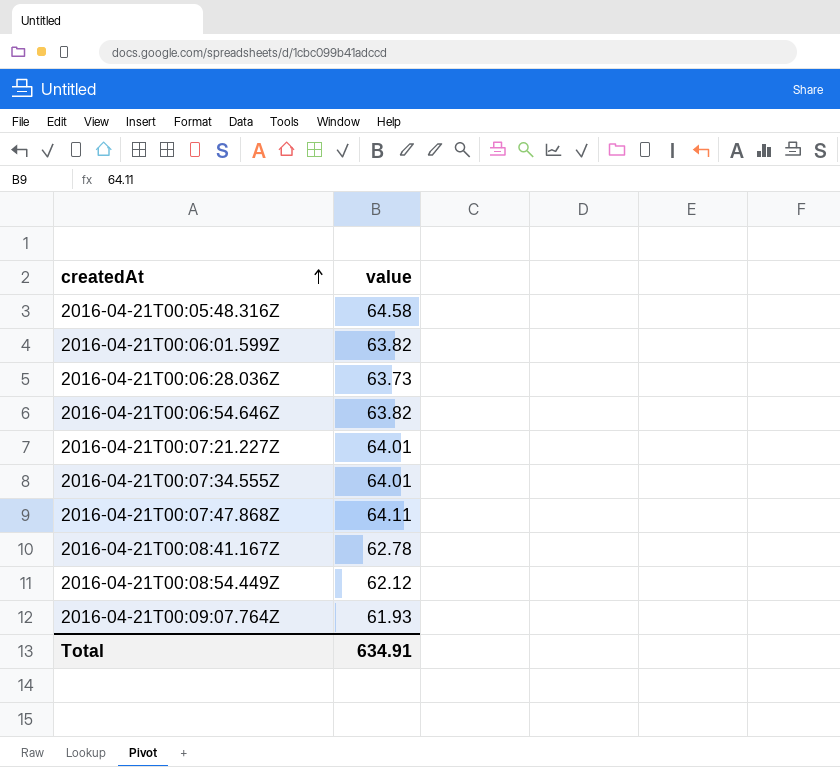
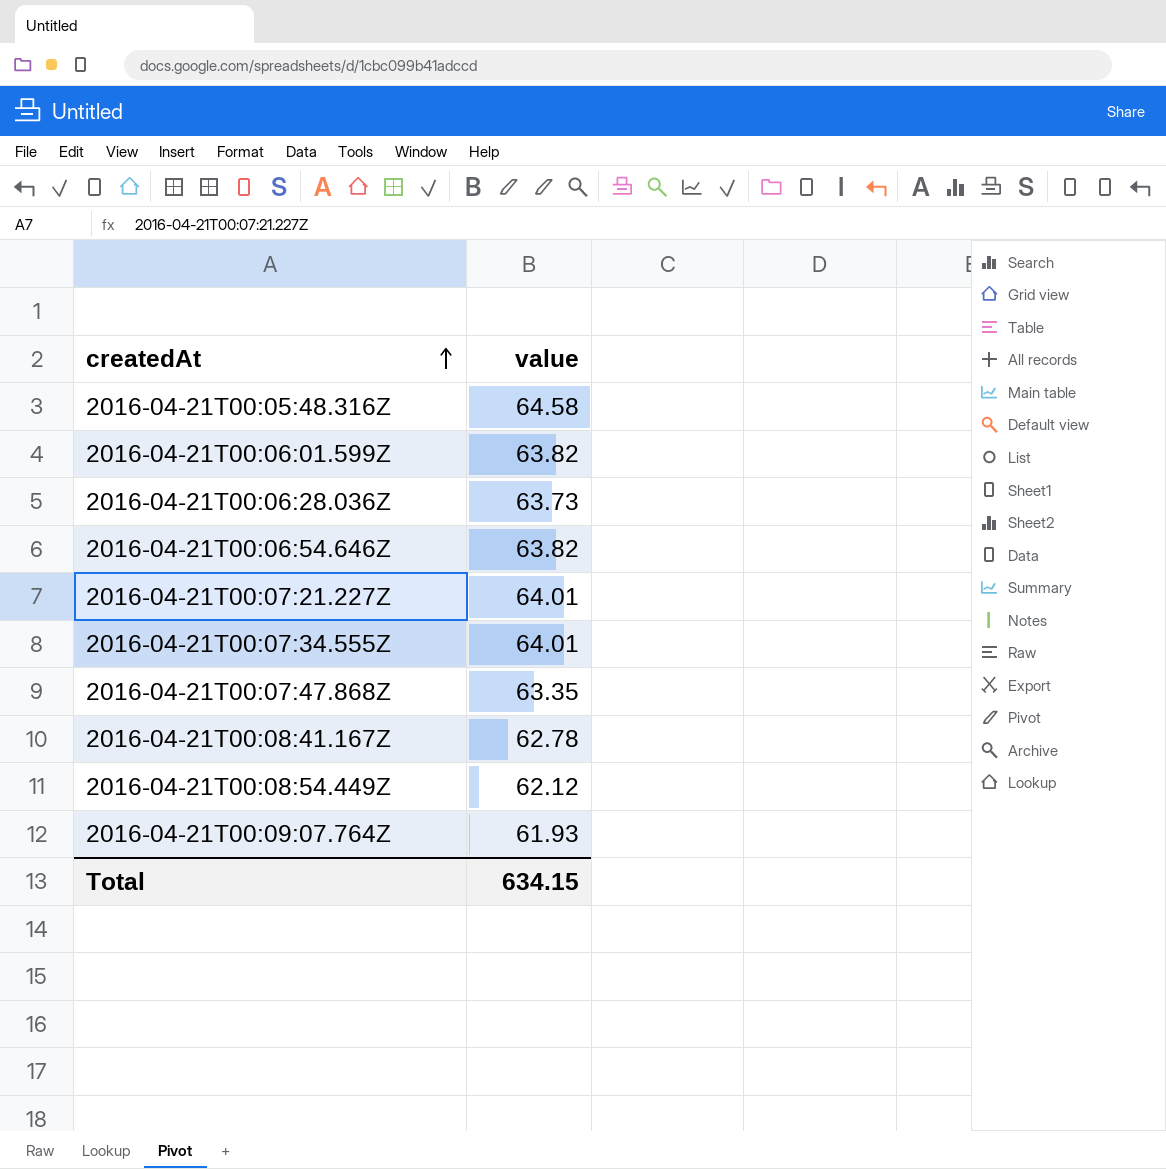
2016-04-21T00:07:47.868Z | value: 64.11 -> 63.35
Total | value: 634.91 -> 634.15

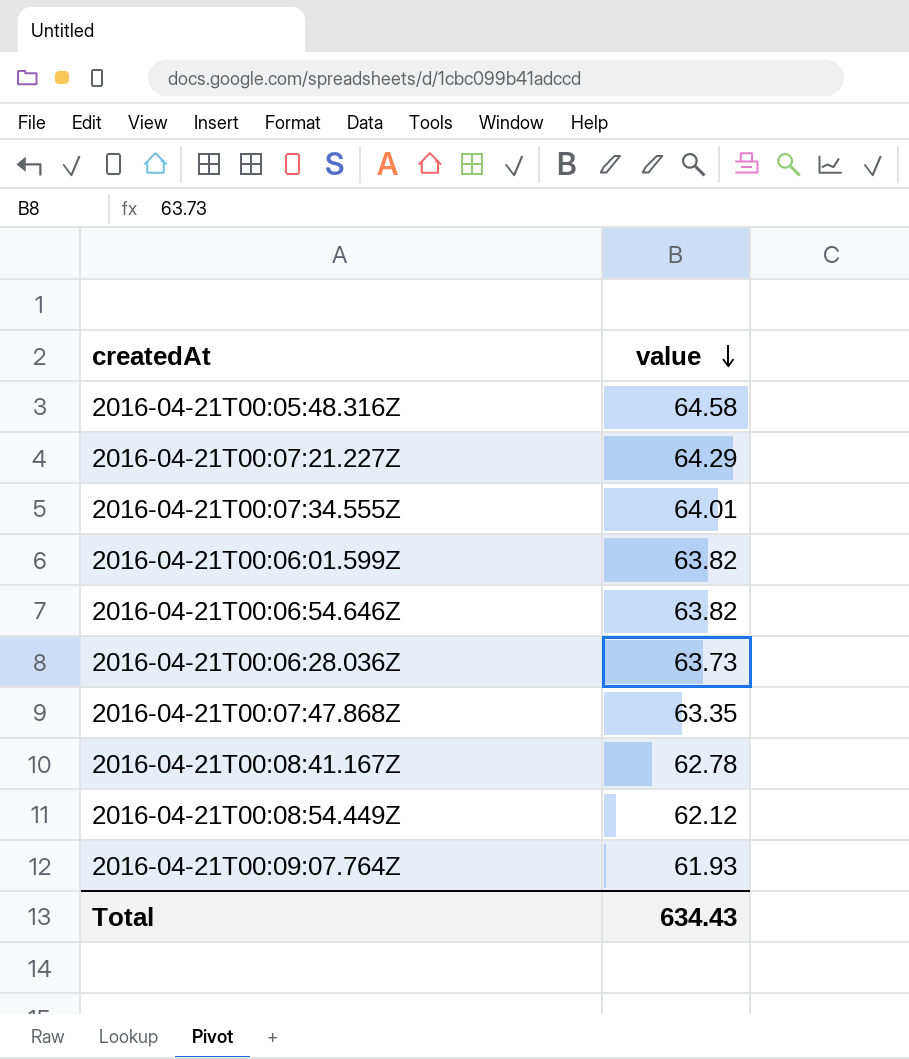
row order: createdAt ascending -> value descending
2016-04-21T00:07:21.227Z | value: 64.01 -> 64.29
Total | value: 634.15 -> 634.43

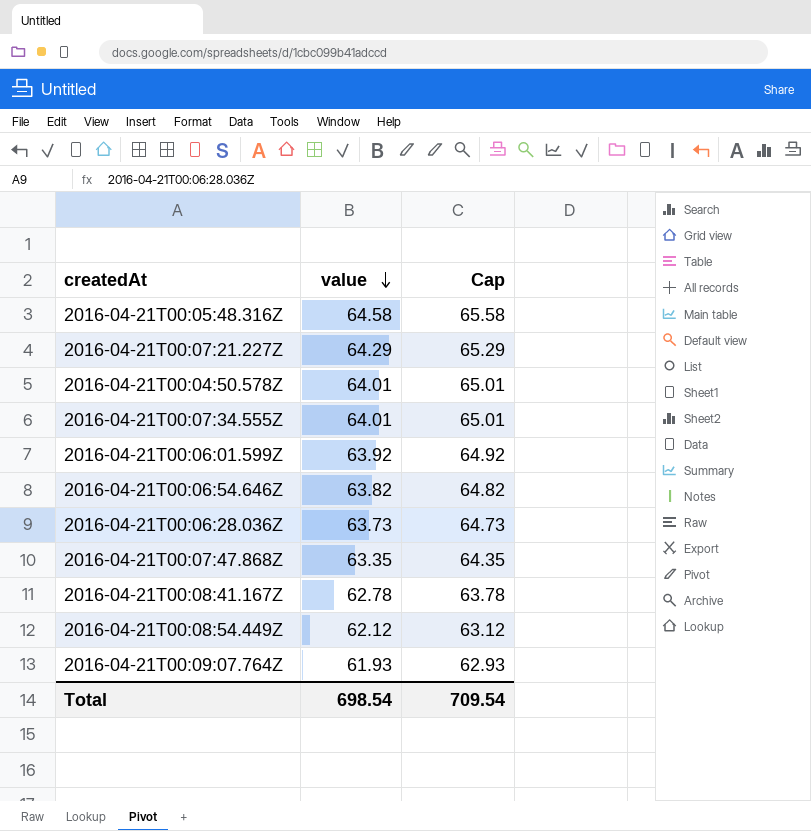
column Cap | formula: none -> [value] + 1
row 2016-04-21T00:04:50.578Z: none -> 64.01 | 65.01
2016-04-21T00:06:01.599Z | value: 63.82 -> 63.92
Total | value: 634.43 -> 698.54

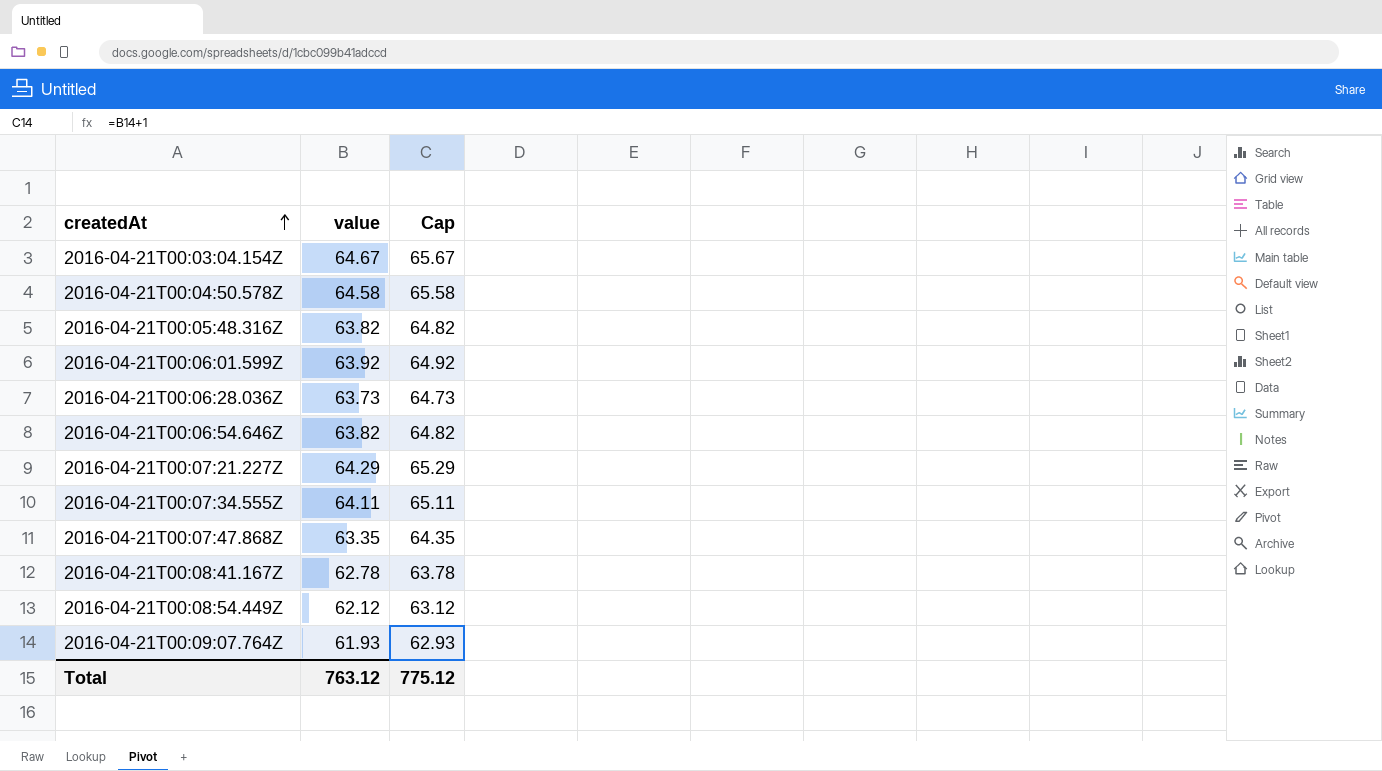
row order: value descending -> createdAt ascending
row 2016-04-21T00:03:04.154Z: none -> 64.67 | 65.67
2016-04-21T00:04:50.578Z | value: 64.01 -> 64.58
2016-04-21T00:04:50.578Z | Cap: 65.01 -> 65.58
2016-04-21T00:05:48.316Z | value: 64.58 -> 63.82
2016-04-21T00:05:48.316Z | Cap: 65.58 -> 64.82
2016-04-21T00:07:34.555Z | value: 64.01 -> 64.11
2016-04-21T00:07:34.555Z | Cap: 65.01 -> 65.11
Total | value: 698.54 -> 763.12
Total | Cap: 709.54 -> 775.12

